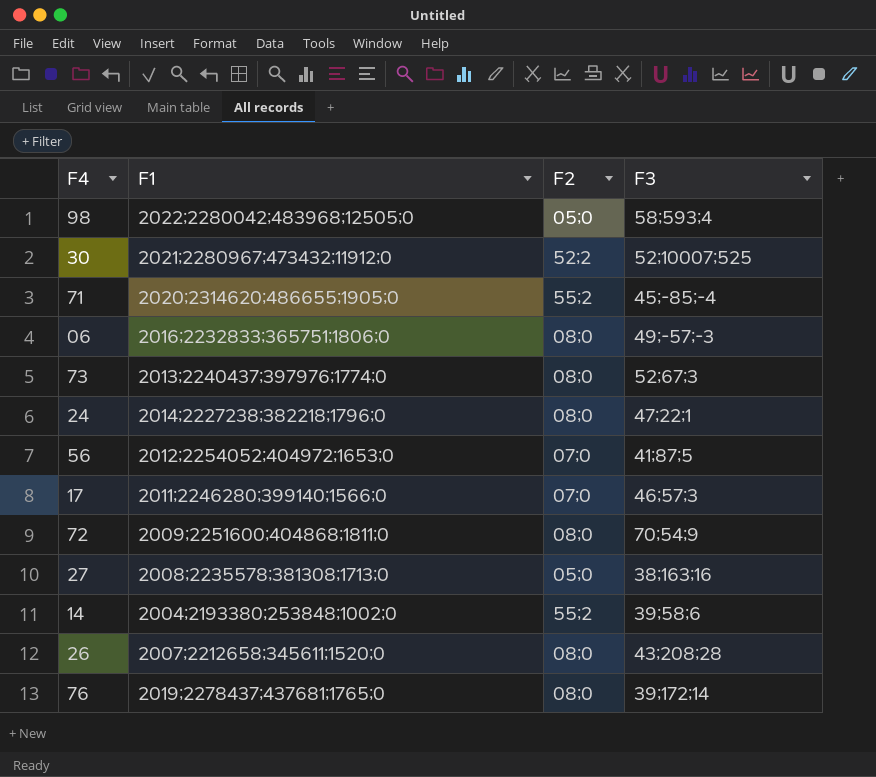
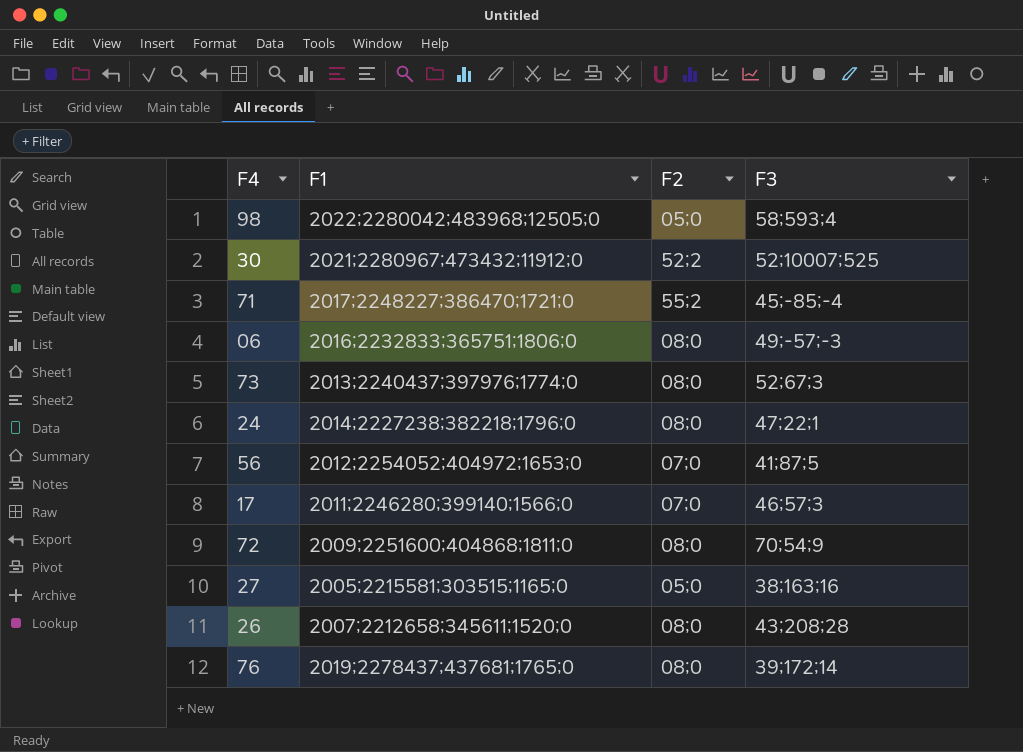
row 14: 2004;2193380;253848;1002;0 | 55;2 | 39;58;6 -> none
71 | F1: 2020;2314620;486655;1905;0 -> 2017;2248227;386470;1721;0
27 | F1: 2008;2235578;381308;1713;0 -> 2005;2215581;303515;1165;0

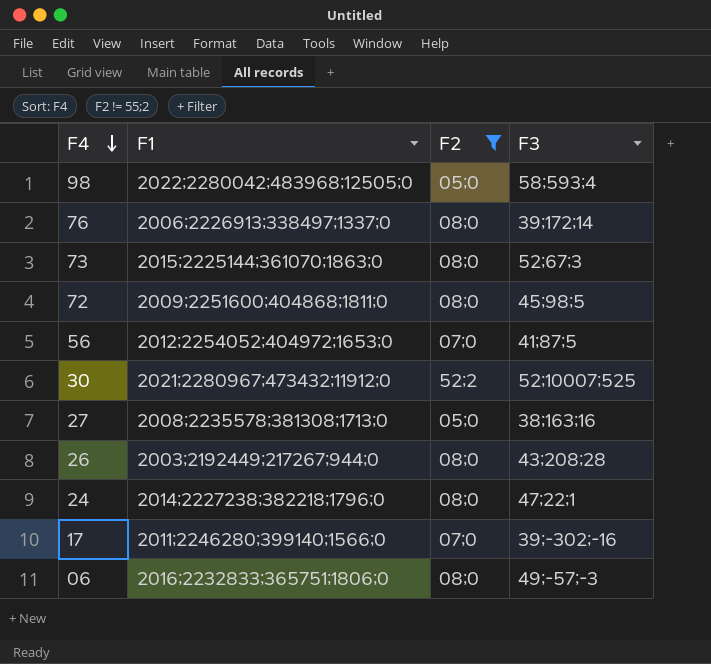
filter: none -> F2 != 55;2
row order: none -> F4 descending
76 | F1: 2019;2278437;437681;1765;0 -> 2006;2226913;338497;1337;0
73 | F1: 2013;2240437;397976;1774;0 -> 2015;2225144;361070;1863;0
72 | F3: 70;54;9 -> 45;98;5
27 | F1: 2005;2215581;303515;1165;0 -> 2008;2235578;381308;1713;0
26 | F1: 2007;2212658;345611;1520;0 -> 2003;2192449;217267;944;0
17 | F3: 46;57;3 -> 39;-302;-16

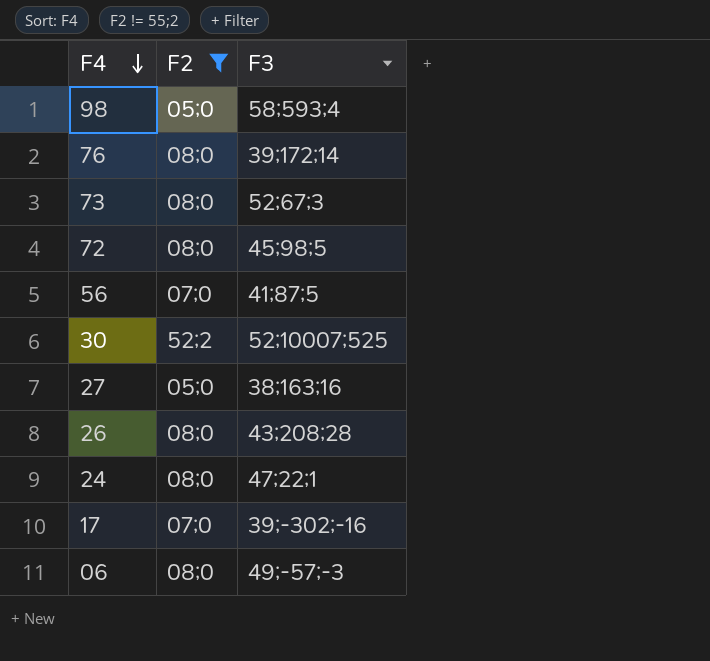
column F1 | position: 2 -> none

